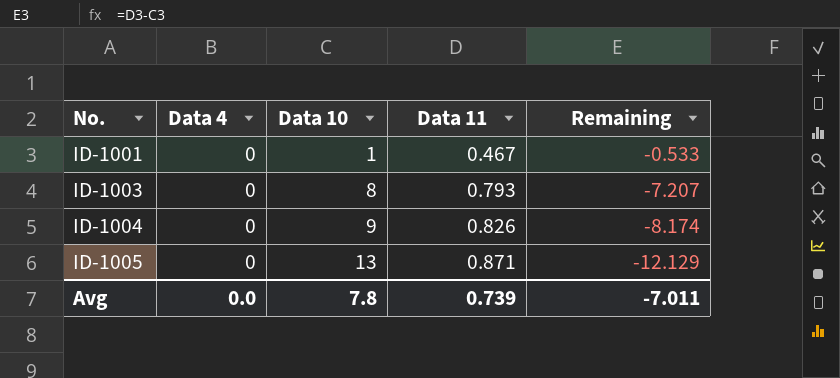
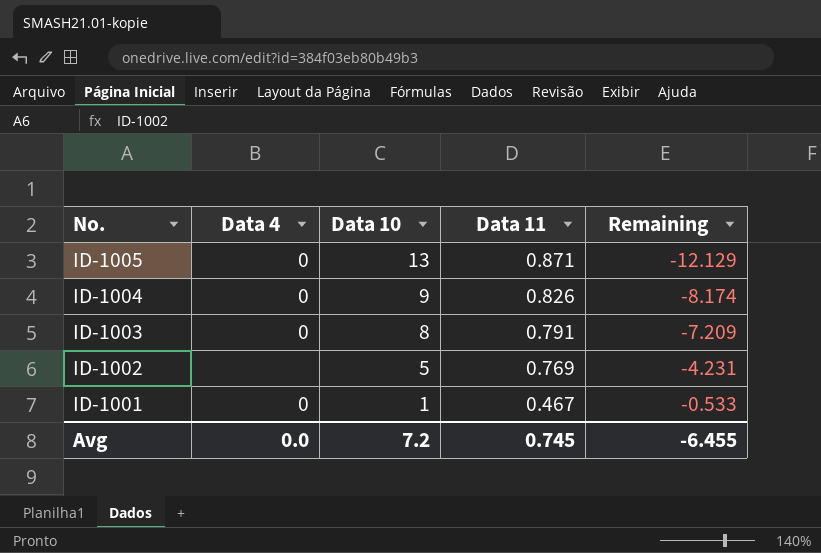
row order: No. ascending -> No. descending
ID-1003 | Data 11: 0.793 -> 0.791
ID-1003 | Remaining: -7.207 -> -7.209
row ID-1002: none -> none | 5 | 0.769 | -4.231
Avg | Data 10: 7.8 -> 7.2
Avg | Data 11: 0.739 -> 0.745
Avg | Remaining: -7.011 -> -6.455

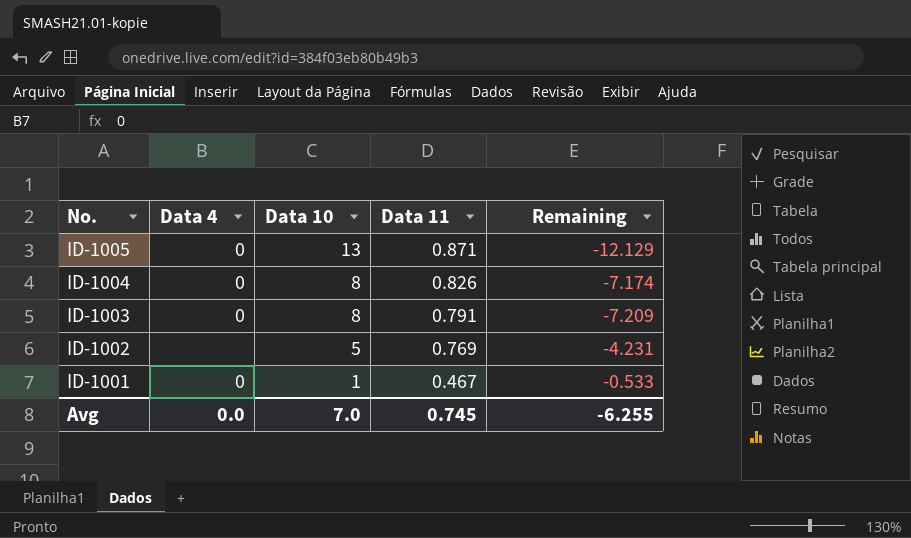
ID-1004 | Data 10: 9 -> 8
ID-1004 | Remaining: -8.174 -> -7.174
Avg | Data 10: 7.2 -> 7.0
Avg | Remaining: -6.455 -> -6.255

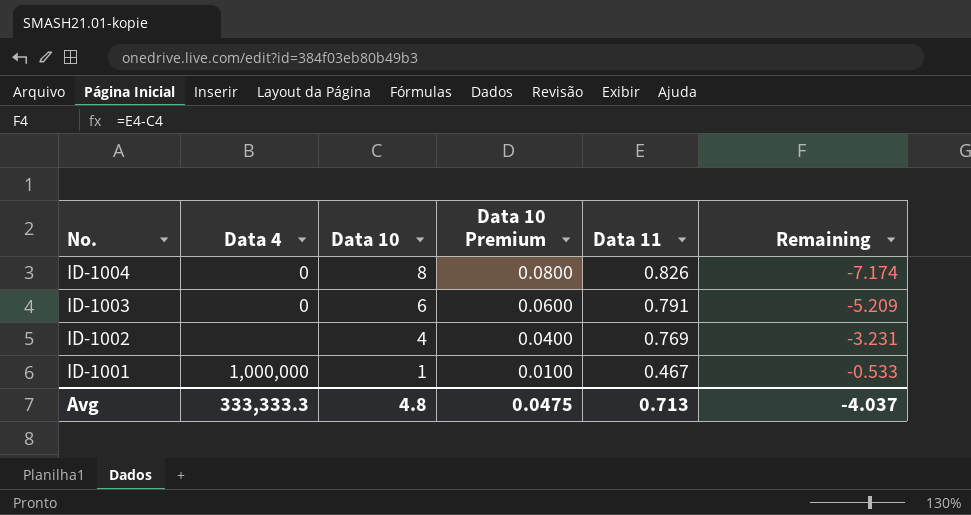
column Data 10 Premium | formula: none -> [Data 10] * 0.01
row ID-1005: 0 | 13 | 0.871 | -12.129 -> none
ID-1003 | Data 10: 8 -> 6
ID-1003 | Remaining: -7.209 -> -5.209
ID-1002 | Data 10: 5 -> 4
ID-1002 | Remaining: -4.231 -> -3.231
ID-1001 | Data 4: 0 -> 1,000,000
Avg | Data 4: 0.0 -> 333,333.3
Avg | Data 10: 7.0 -> 4.8
Avg | Data 11: 0.745 -> 0.713
Avg | Remaining: -6.255 -> -4.037

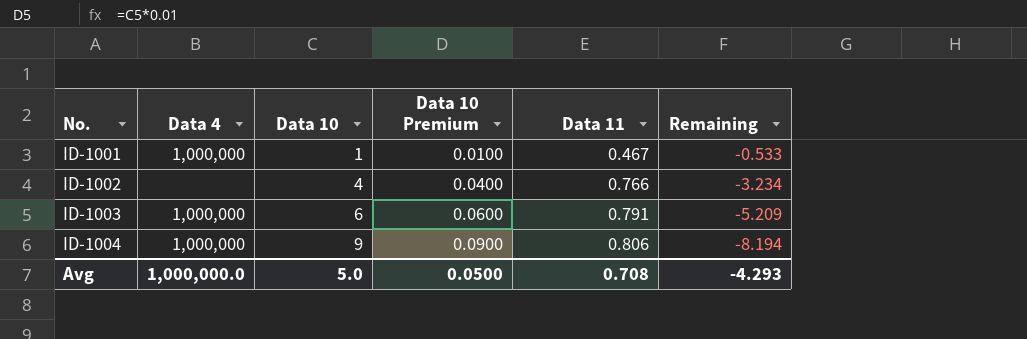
row order: No. descending -> No. ascending
ID-1002 | Data 11: 0.769 -> 0.766
ID-1002 | Remaining: -3.231 -> -3.234
ID-1003 | Data 4: 0 -> 1,000,000
ID-1004 | Data 4: 0 -> 1,000,000
ID-1004 | Data 10: 8 -> 9
ID-1004 | Data 10 Premium: 0.0800 -> 0.0900
ID-1004 | Data 11: 0.826 -> 0.806
ID-1004 | Remaining: -7.174 -> -8.194
Avg | Data 4: 333,333.3 -> 1,000,000.0
Avg | Data 10: 4.8 -> 5.0
Avg | Data 10 Premium: 0.0475 -> 0.0500
Avg | Data 11: 0.713 -> 0.708
Avg | Remaining: -4.037 -> -4.293

